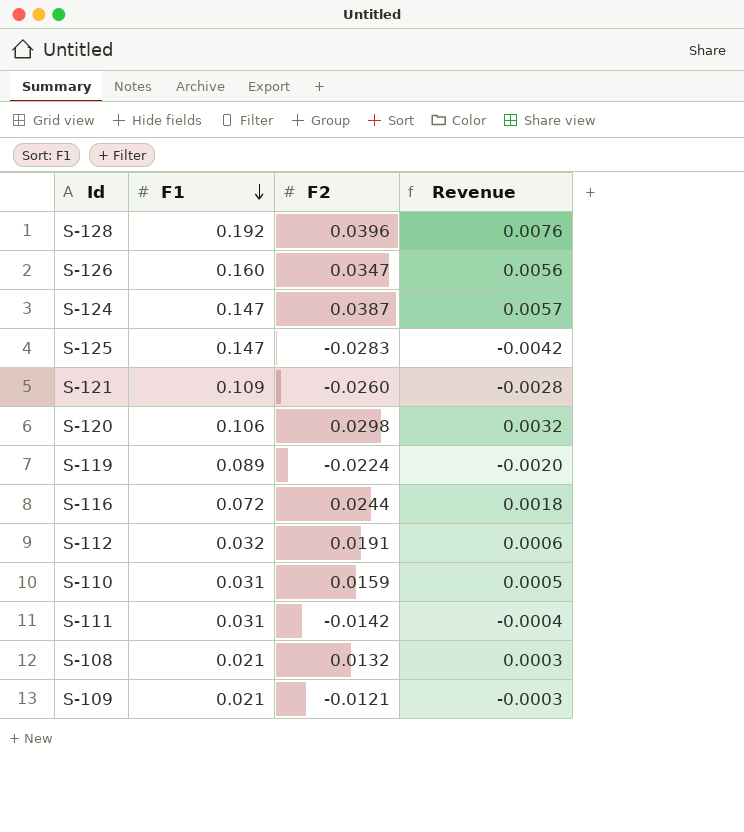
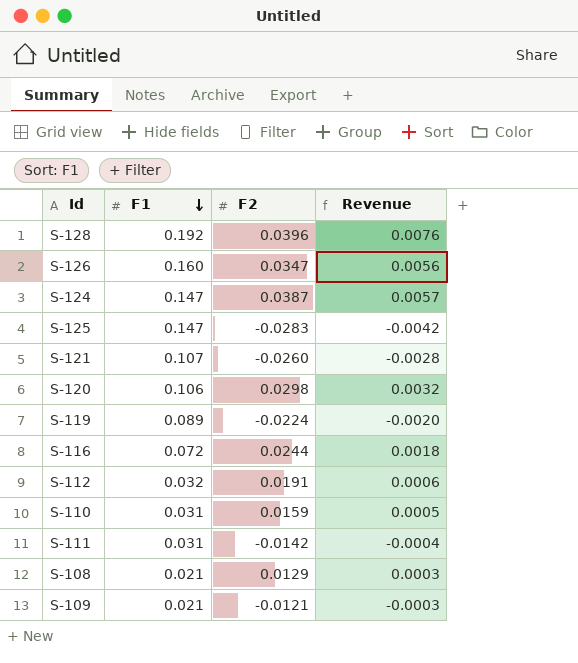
S-121 | F1: 0.109 -> 0.107
S-108 | F2: 0.0132 -> 0.0129

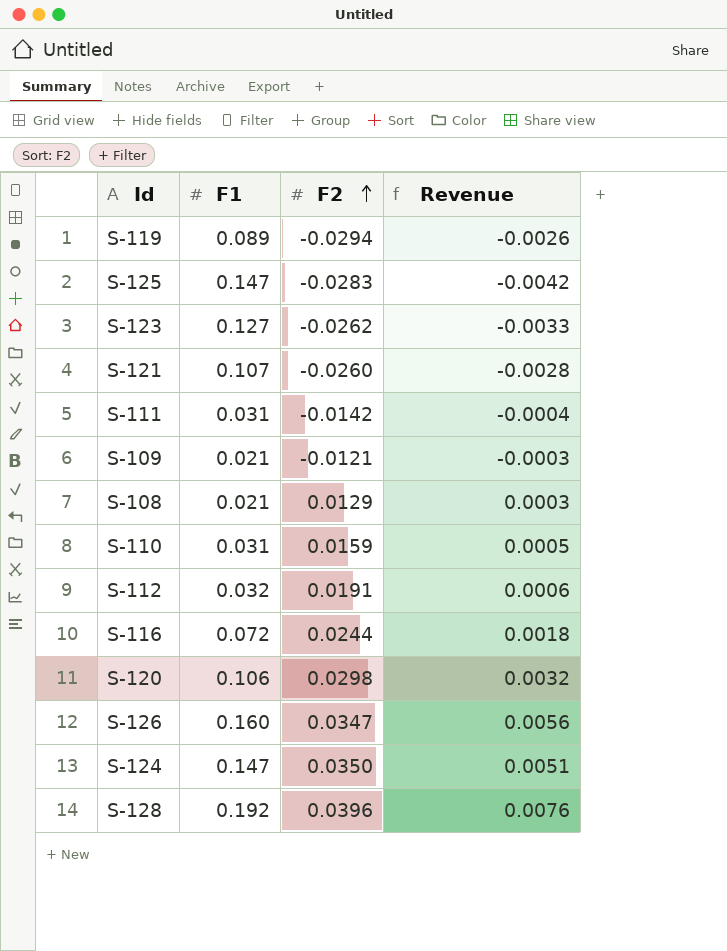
row order: F1 descending -> F2 ascending
S-119 | F2: -0.0224 -> -0.0294
S-119 | Revenue: -0.0020 -> -0.0026
row S-123: none -> 0.127 | -0.0262 | -0.0033
S-124 | F2: 0.0387 -> 0.0350
S-124 | Revenue: 0.0057 -> 0.0051

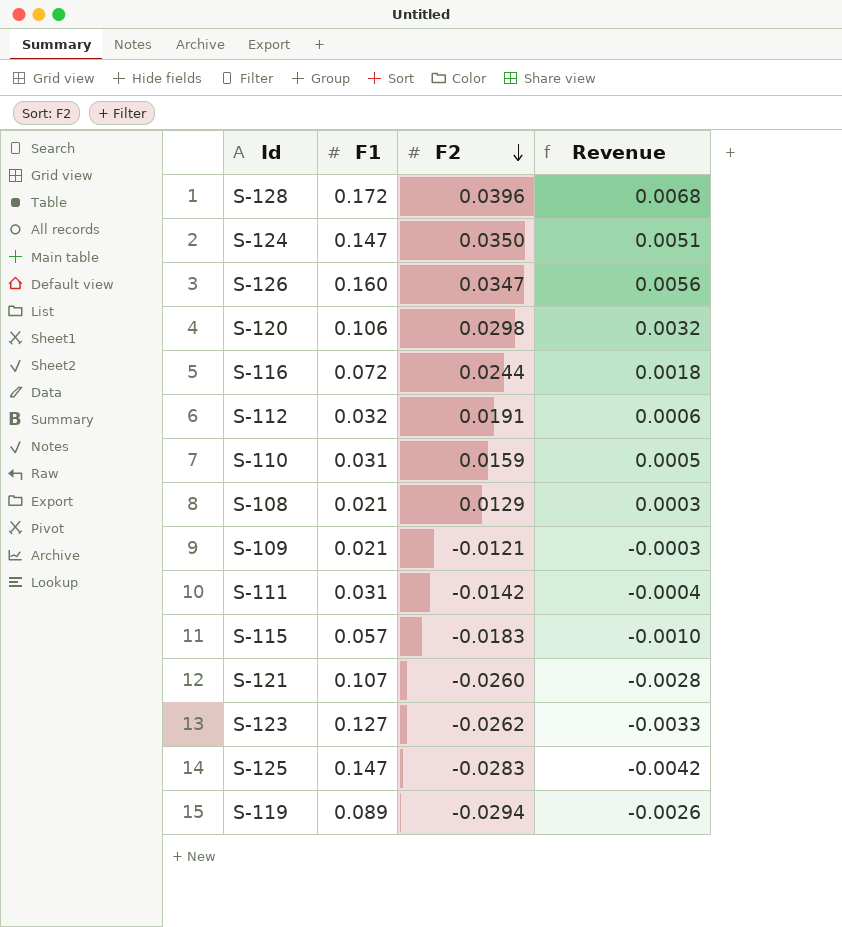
row order: F2 ascending -> F2 descending
S-128 | F1: 0.192 -> 0.172
S-128 | Revenue: 0.0076 -> 0.0068
row S-115: none -> 0.057 | -0.0183 | -0.0010

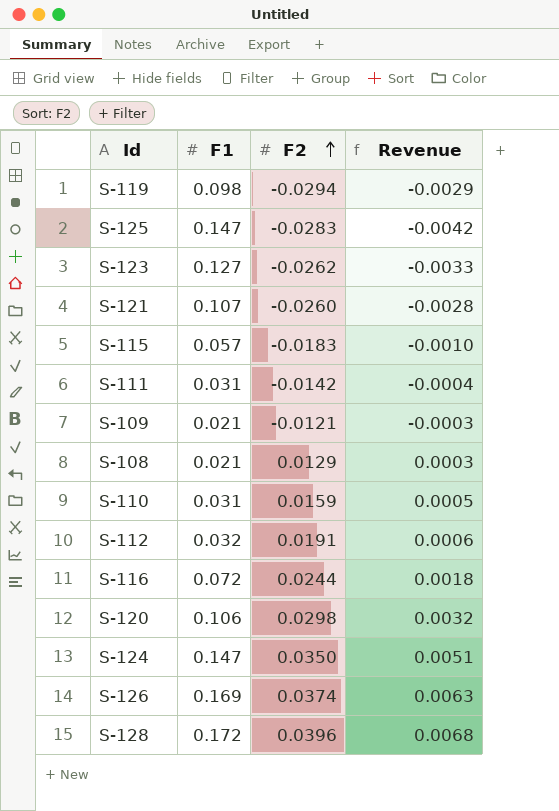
row order: F2 descending -> F2 ascending
S-119 | F1: 0.089 -> 0.098
S-119 | Revenue: -0.0026 -> -0.0029
S-126 | F1: 0.160 -> 0.169
S-126 | F2: 0.0347 -> 0.0374
S-126 | Revenue: 0.0056 -> 0.0063

